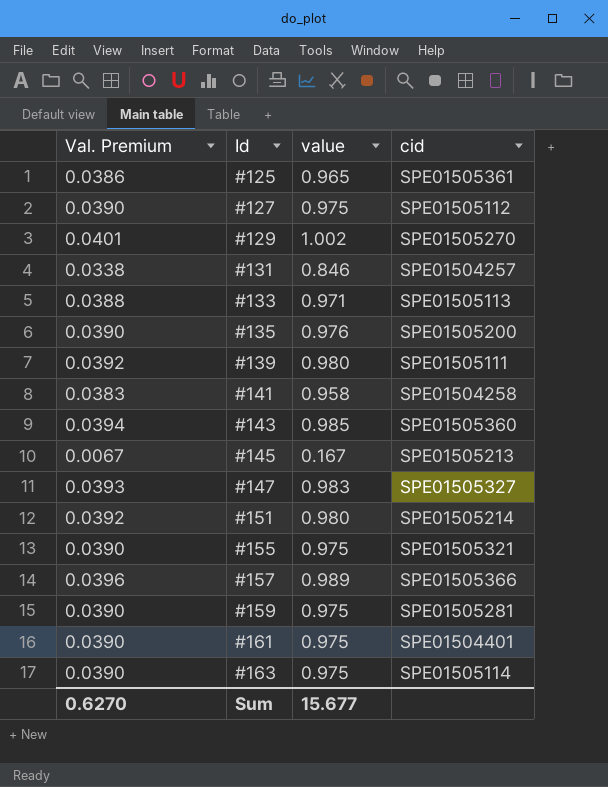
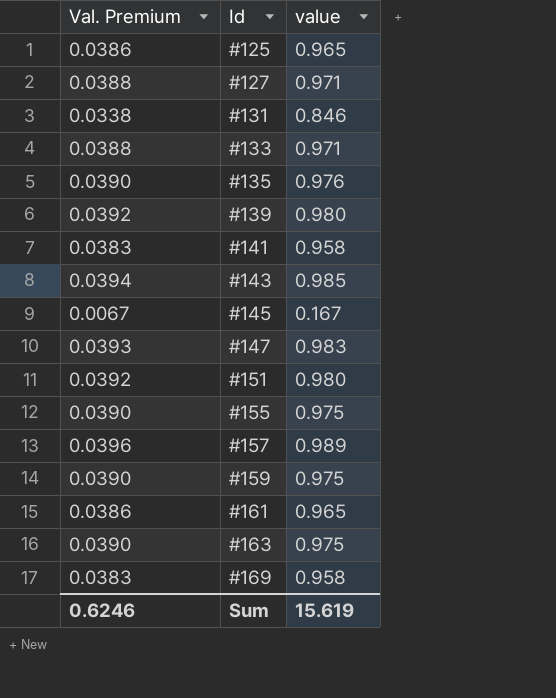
column cid | position: 4 -> none
row #129: 0.0401 | 1.002 | SPE01505270 -> none
#127 | Val. Premium: 0.0390 -> 0.0388
#127 | value: 0.975 -> 0.971
#161 | Val. Premium: 0.0390 -> 0.0386
#161 | value: 0.975 -> 0.965
row #169: none -> 0.0383 | 0.958
Sum | Val. Premium: 0.6270 -> 0.6246
Sum | value: 15.677 -> 15.619

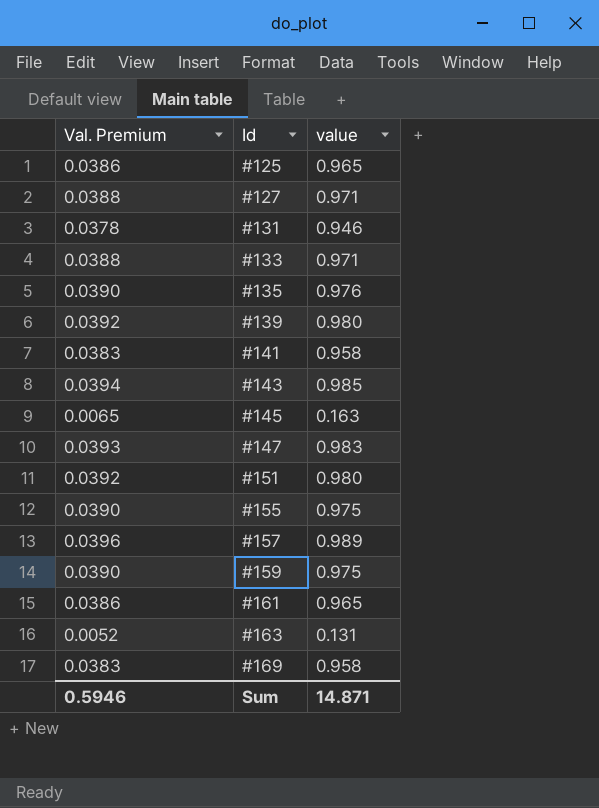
#131 | Val. Premium: 0.0338 -> 0.0378
#131 | value: 0.846 -> 0.946
#145 | Val. Premium: 0.0067 -> 0.0065
#145 | value: 0.167 -> 0.163
#163 | Val. Premium: 0.0390 -> 0.0052
#163 | value: 0.975 -> 0.131
Sum | Val. Premium: 0.6246 -> 0.5946
Sum | value: 15.619 -> 14.871

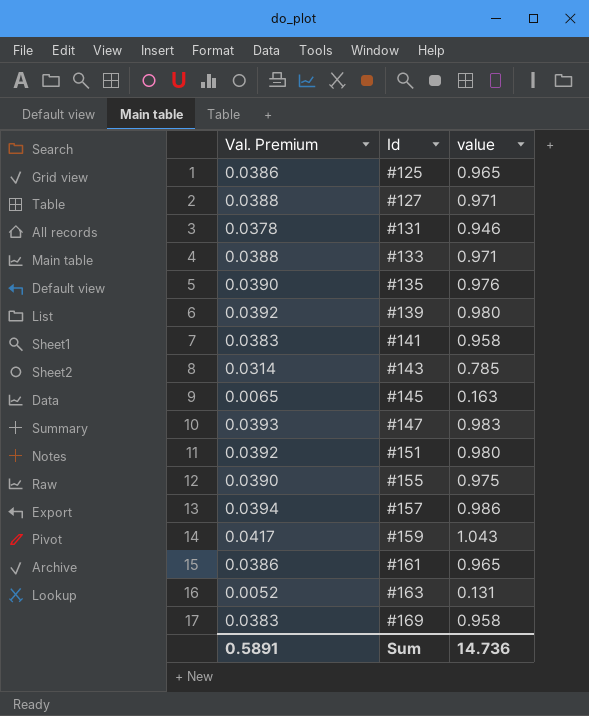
#143 | Val. Premium: 0.0394 -> 0.0314
#143 | value: 0.985 -> 0.785
#157 | Val. Premium: 0.0396 -> 0.0394
#157 | value: 0.989 -> 0.986
#159 | Val. Premium: 0.0390 -> 0.0417
#159 | value: 0.975 -> 1.043
Sum | Val. Premium: 0.5946 -> 0.5891
Sum | value: 14.871 -> 14.736

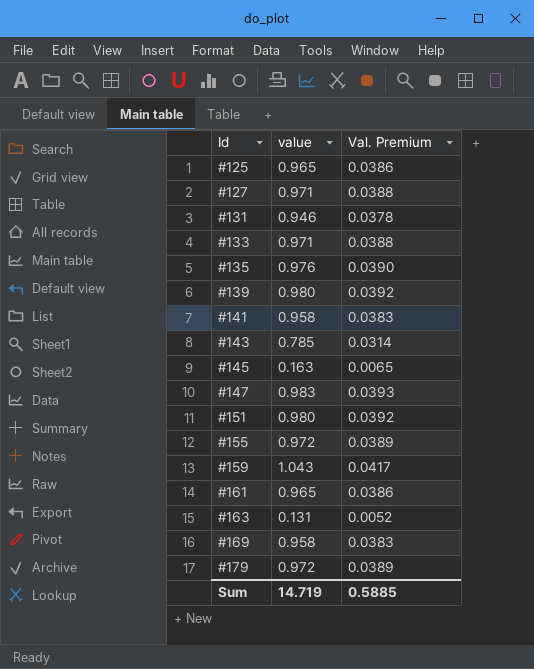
column Val. Premium | position: 1 -> 3
row #157: 0.0394 | 0.986 -> none
#155 | value: 0.975 -> 0.972
#155 | Val. Premium: 0.0390 -> 0.0389
row #179: none -> 0.972 | 0.0389
Sum | value: 14.736 -> 14.719
Sum | Val. Premium: 0.5891 -> 0.5885

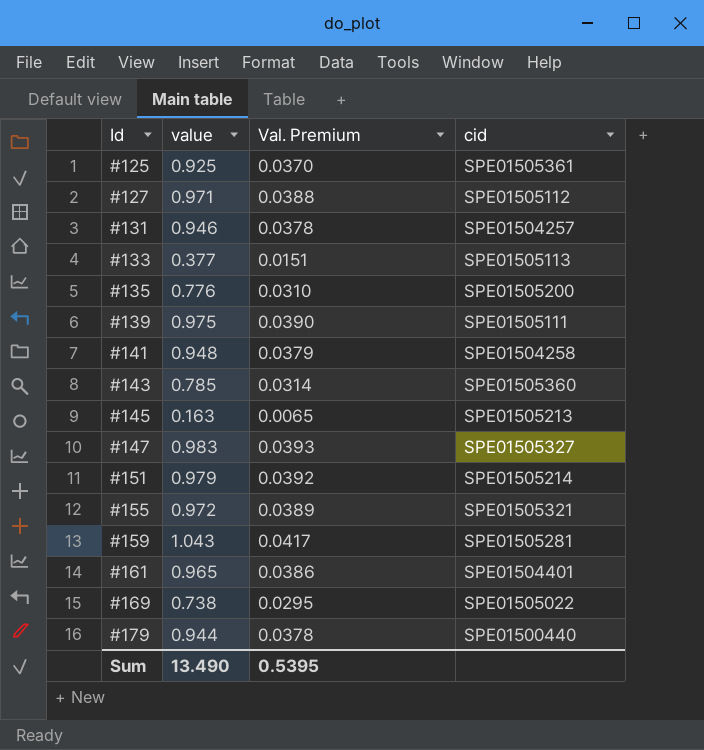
column cid | position: none -> 4
row #163: 0.131 | 0.0052 -> none
#125 | value: 0.965 -> 0.925
#125 | Val. Premium: 0.0386 -> 0.0370
#133 | value: 0.971 -> 0.377
#133 | Val. Premium: 0.0388 -> 0.0151
#135 | value: 0.976 -> 0.776
#135 | Val. Premium: 0.0390 -> 0.0310
#139 | value: 0.980 -> 0.975
#139 | Val. Premium: 0.0392 -> 0.0390
#141 | value: 0.958 -> 0.948
#141 | Val. Premium: 0.0383 -> 0.0379
#151 | value: 0.980 -> 0.979
#169 | value: 0.958 -> 0.738
#169 | Val. Premium: 0.0383 -> 0.0295
#179 | value: 0.972 -> 0.944
#179 | Val. Premium: 0.0389 -> 0.0378
Sum | value: 14.719 -> 13.490
Sum | Val. Premium: 0.5885 -> 0.5395

